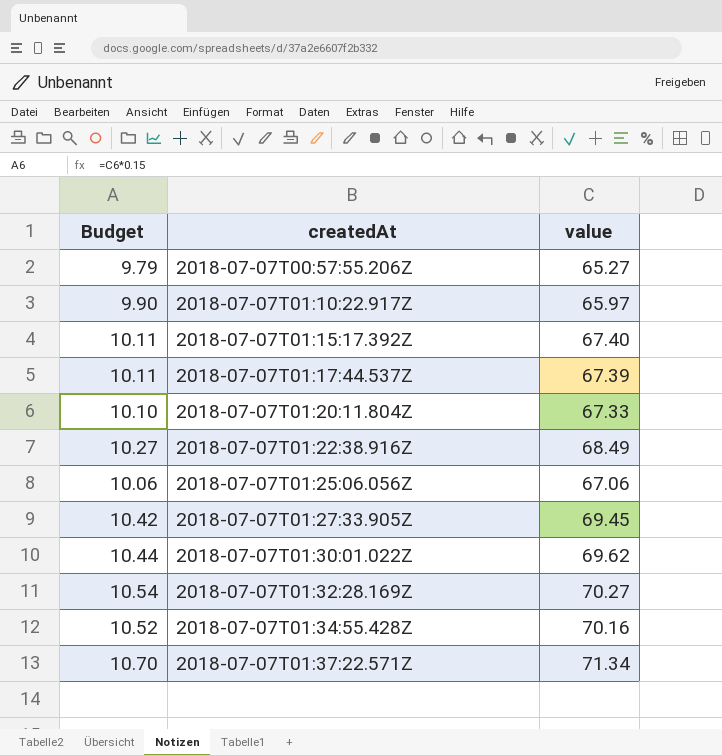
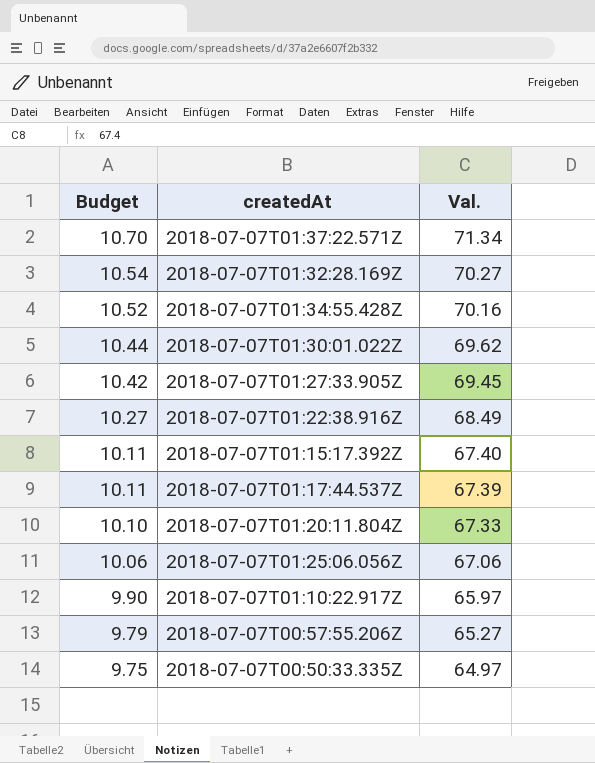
row order: createdAt ascending -> Budget descending
column name: value -> Val.
row 2018-07-07T00:50:33.335Z: none -> 9.75 | 64.97

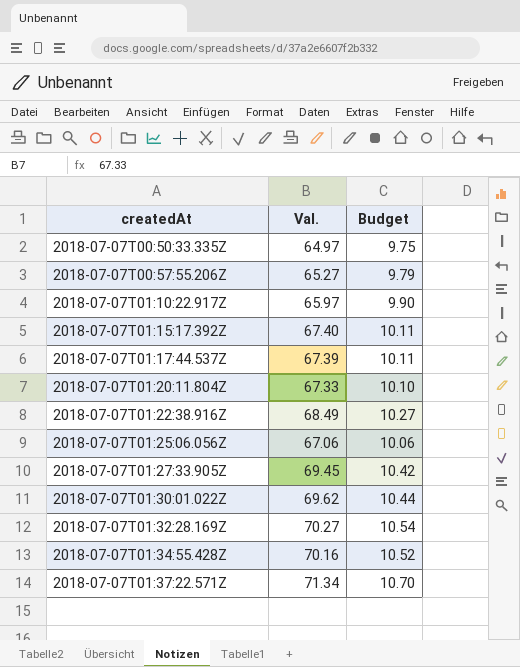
row order: Budget descending -> createdAt ascending
column Budget | position: 1 -> 3

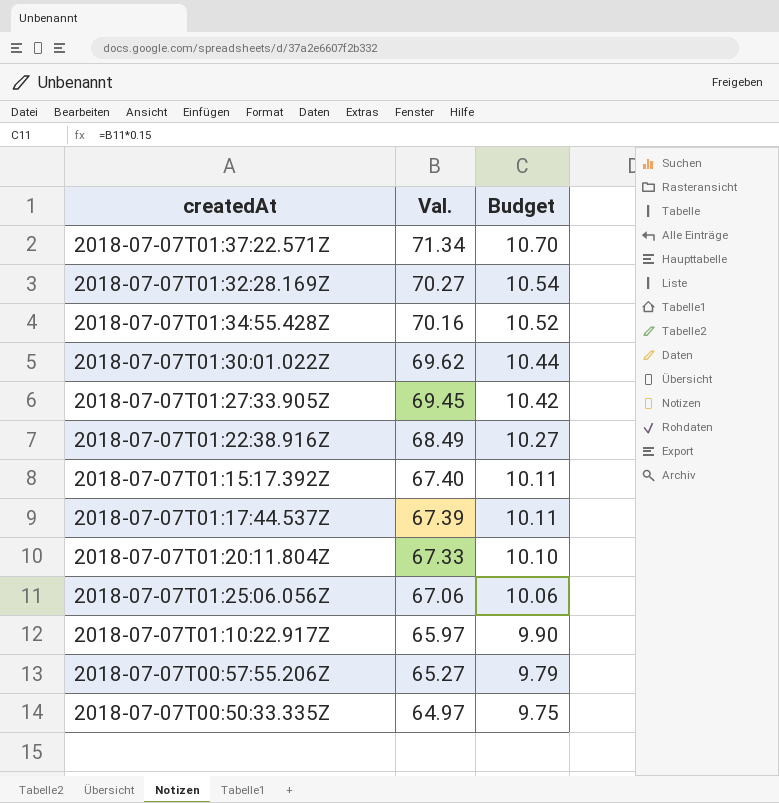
row order: createdAt ascending -> Val. descending

